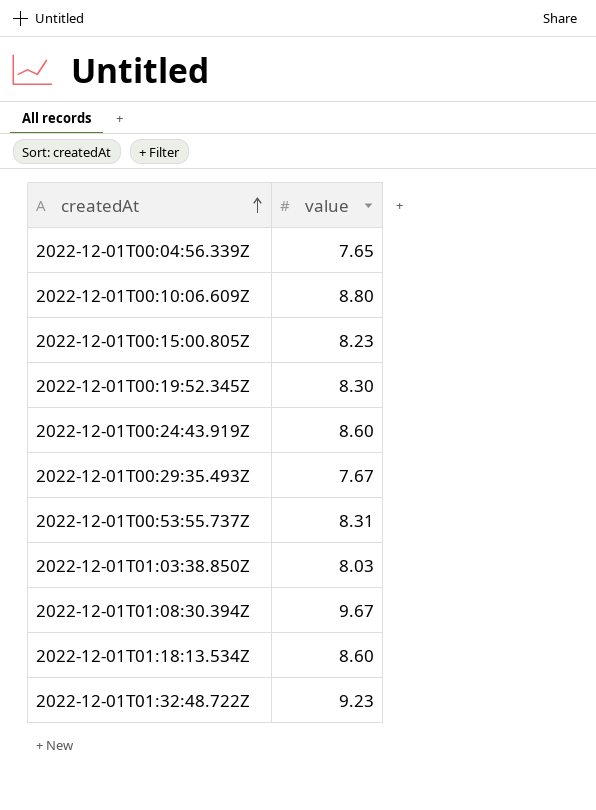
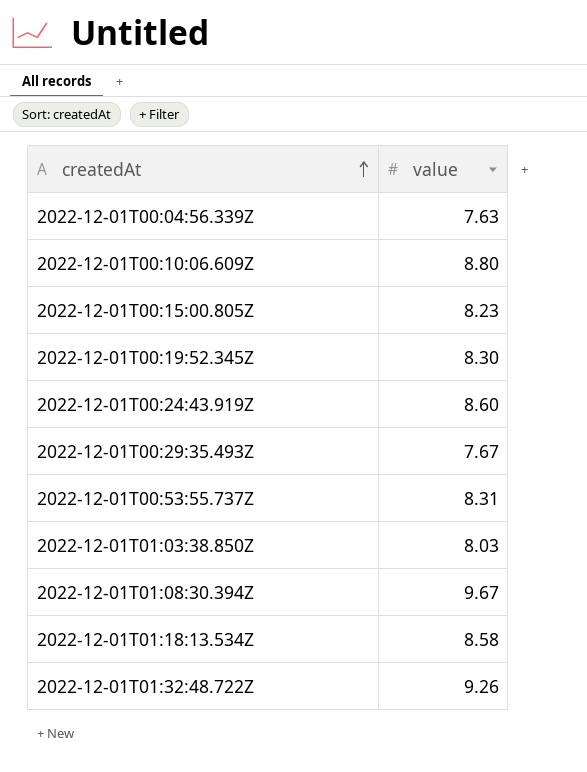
2022-12-01T00:04:56.339Z | value: 7.65 -> 7.63
2022-12-01T01:18:13.534Z | value: 8.60 -> 8.58
2022-12-01T01:32:48.722Z | value: 9.23 -> 9.26

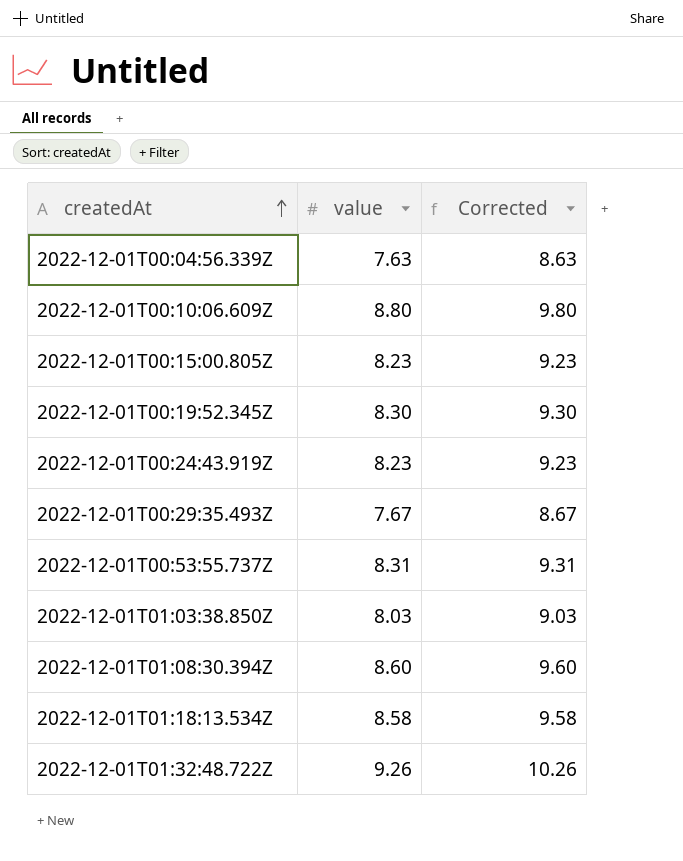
column Corrected | formula: none -> [value] + 1
2022-12-01T00:24:43.919Z | value: 8.60 -> 8.23
2022-12-01T01:08:30.394Z | value: 9.67 -> 8.60

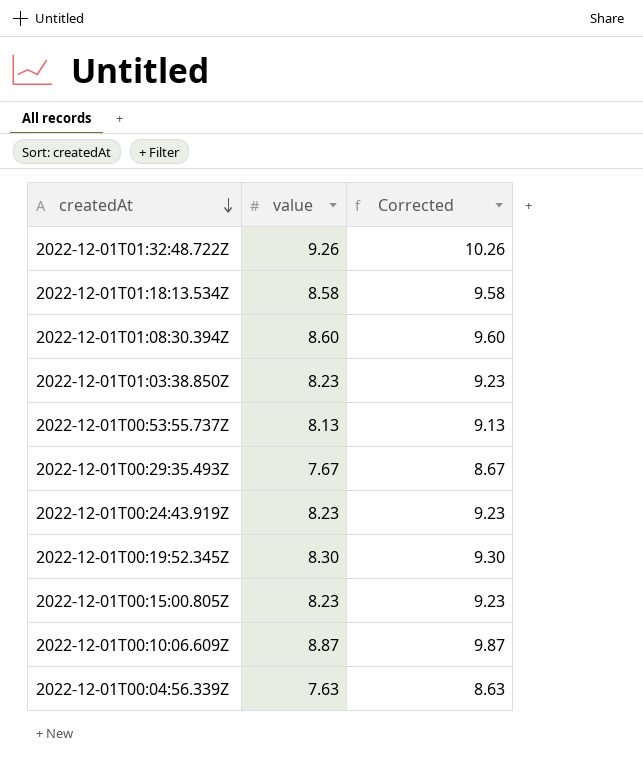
row order: createdAt ascending -> createdAt descending
2022-12-01T01:03:38.850Z | value: 8.03 -> 8.23
2022-12-01T01:03:38.850Z | Corrected: 9.03 -> 9.23
2022-12-01T00:53:55.737Z | value: 8.31 -> 8.13
2022-12-01T00:53:55.737Z | Corrected: 9.31 -> 9.13
2022-12-01T00:10:06.609Z | value: 8.80 -> 8.87
2022-12-01T00:10:06.609Z | Corrected: 9.80 -> 9.87

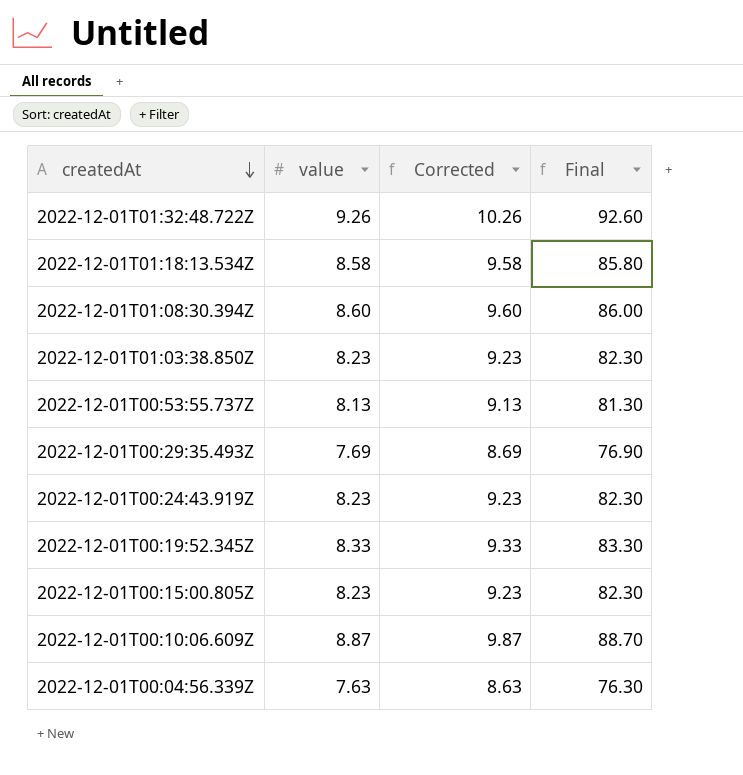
column Final | formula: none -> [value] * 10
2022-12-01T00:29:35.493Z | value: 7.67 -> 7.69
2022-12-01T00:29:35.493Z | Corrected: 8.67 -> 8.69
2022-12-01T00:19:52.345Z | value: 8.30 -> 8.33
2022-12-01T00:19:52.345Z | Corrected: 9.30 -> 9.33

